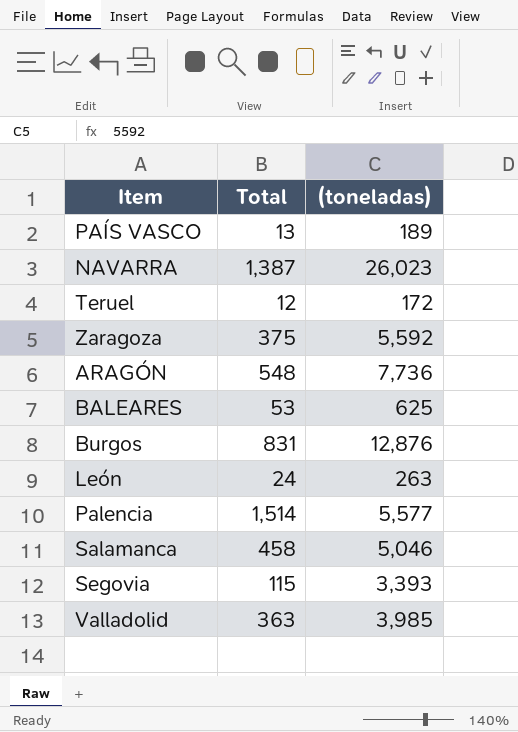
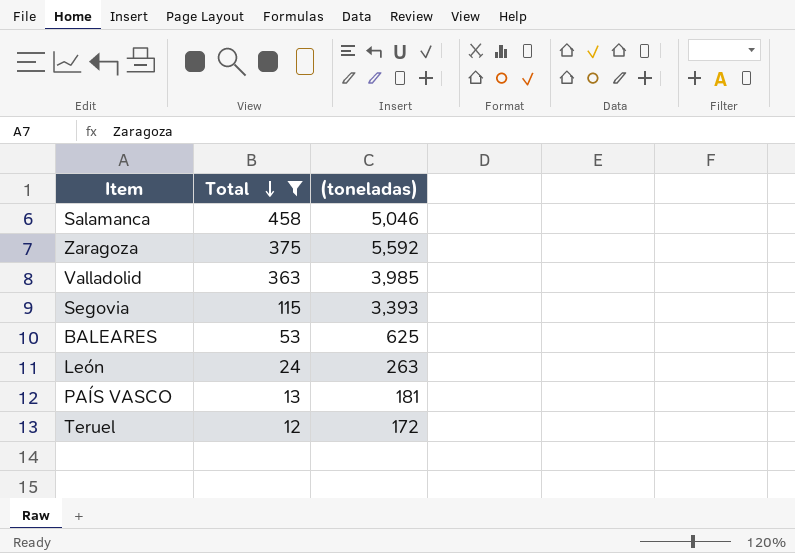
filter: none -> Total <= 458
row order: none -> Total descending
PAÍS VASCO | (toneladas): 189 -> 181

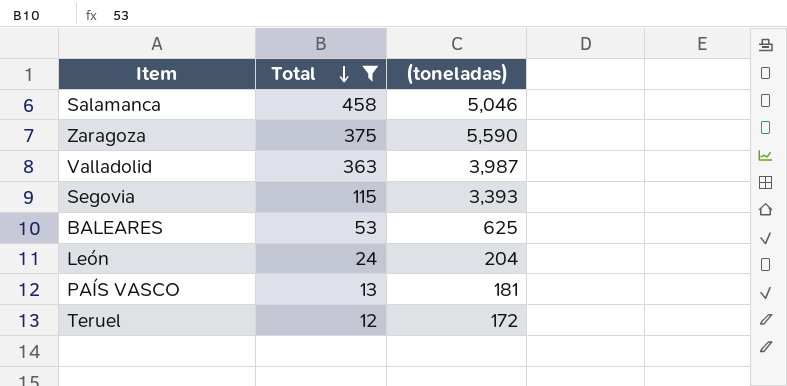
Zaragoza | (toneladas): 5,592 -> 5,590
Valladolid | (toneladas): 3,985 -> 3,987
León | (toneladas): 263 -> 204

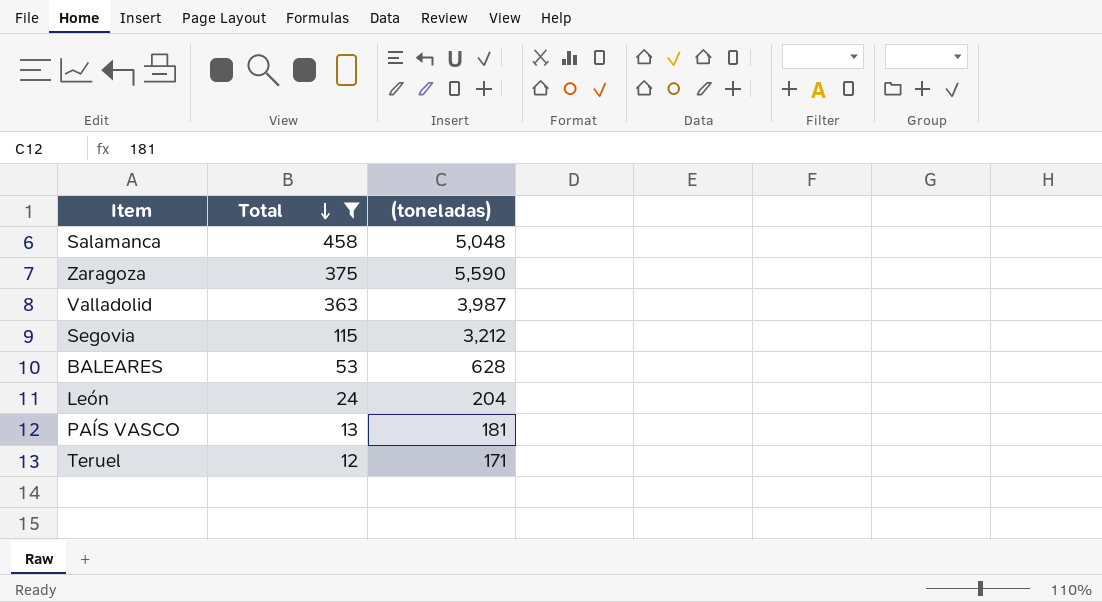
Salamanca | (toneladas): 5,046 -> 5,048
Segovia | (toneladas): 3,393 -> 3,212
BALEARES | (toneladas): 625 -> 628
Teruel | (toneladas): 172 -> 171

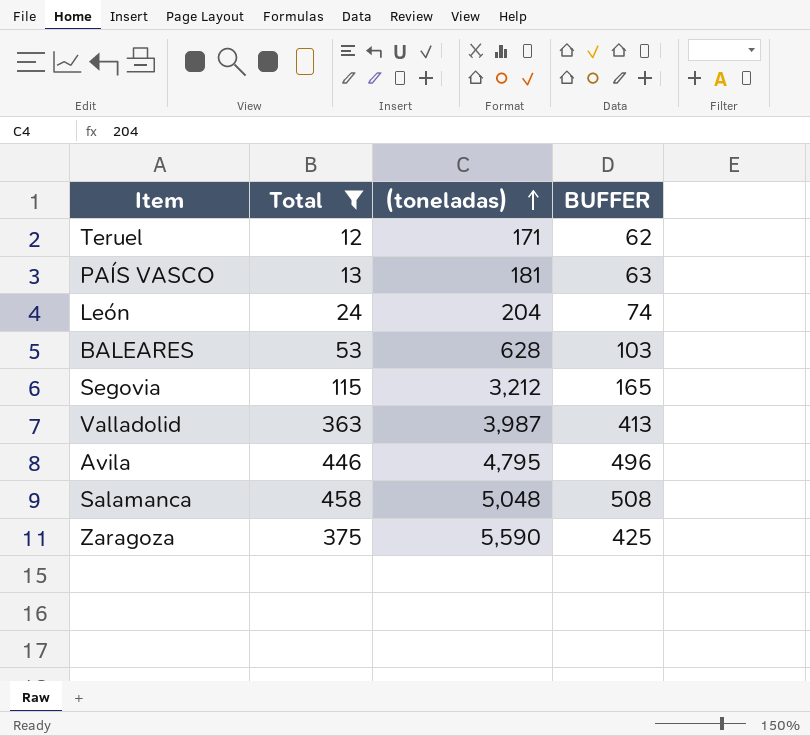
row order: Total descending -> (toneladas) ascending
column BUFFER | formula: none -> [Total] + 50
row Avila: none -> 446 | 4,795 | 496

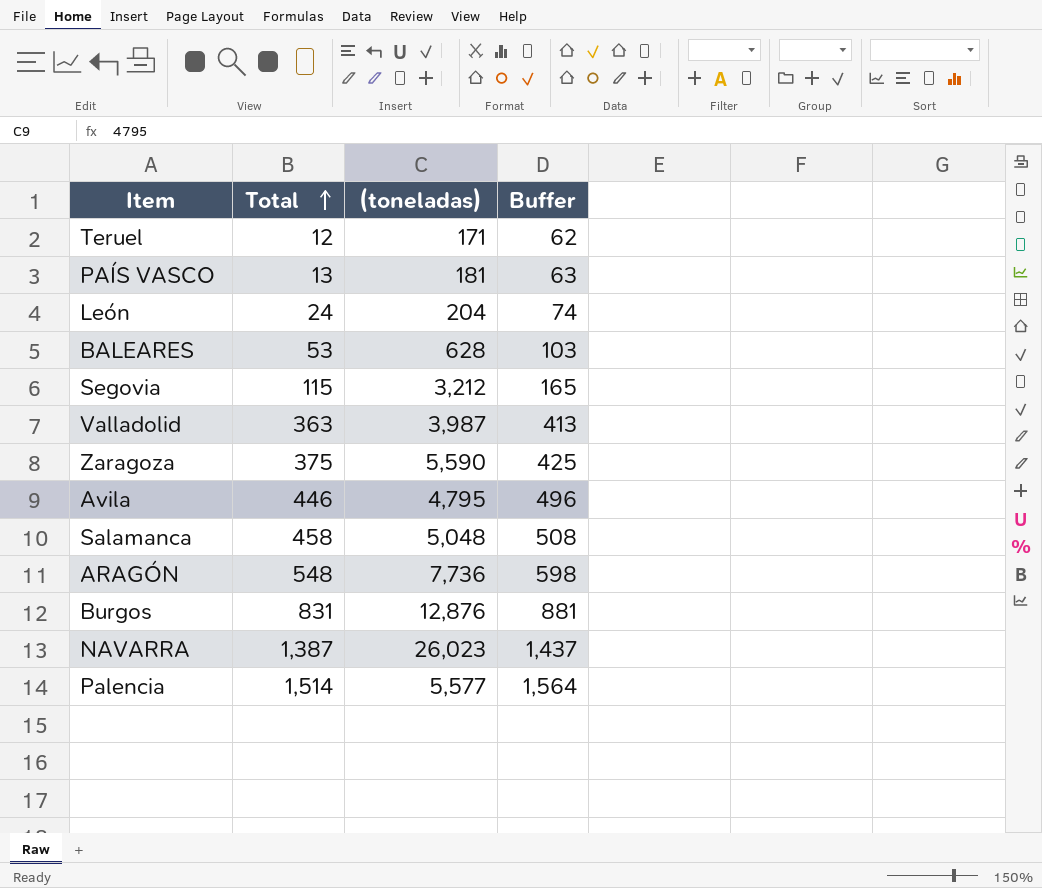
filter: Total <= 458 -> none
row order: (toneladas) ascending -> Total ascending
column name: BUFFER -> Buffer

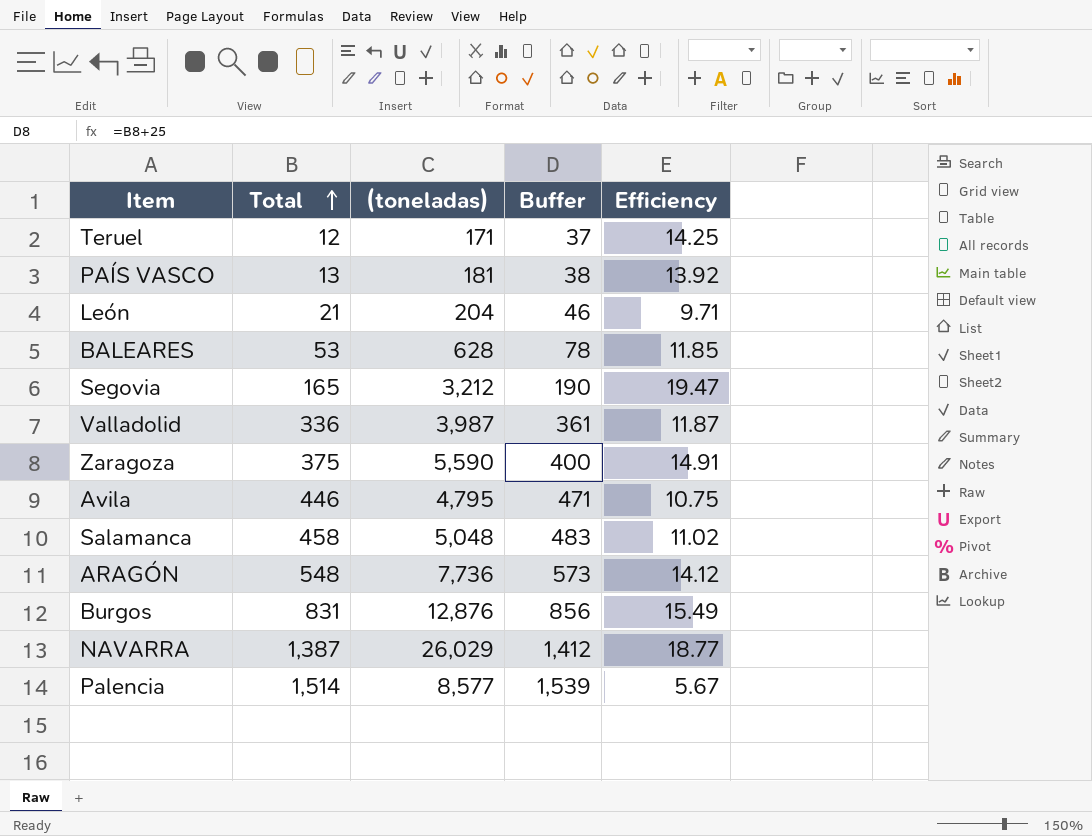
column Buffer | formula: [Total] + 50 -> [Total] + 25
column Efficiency | formula: none -> [(toneladas)] / [Total]
León | Total: 24 -> 21
Segovia | Total: 115 -> 165
Valladolid | Total: 363 -> 336
NAVARRA | (toneladas): 26,023 -> 26,029
Palencia | (toneladas): 5,577 -> 8,577

